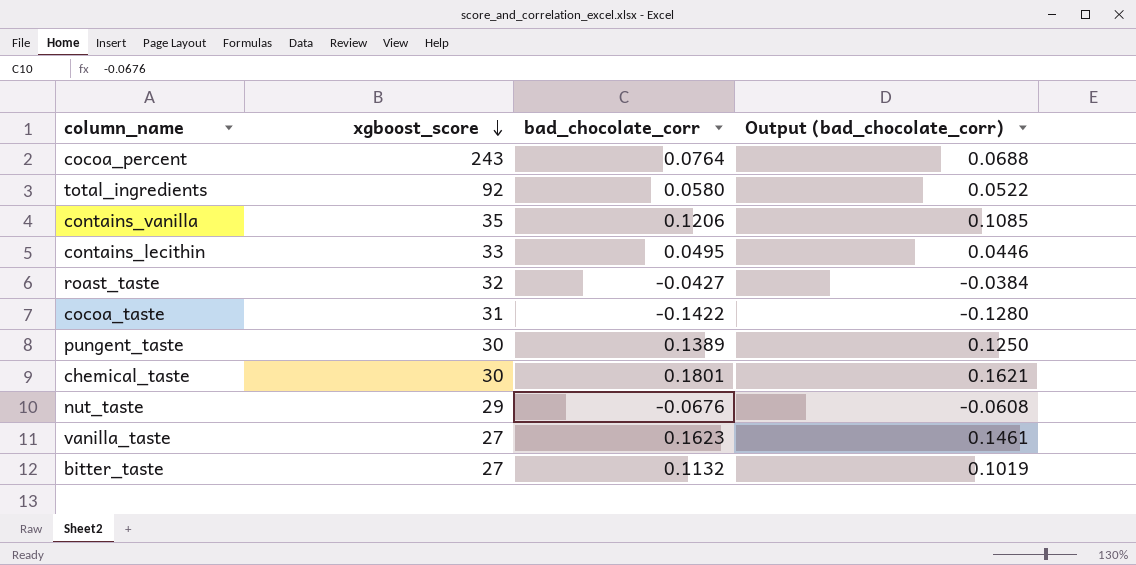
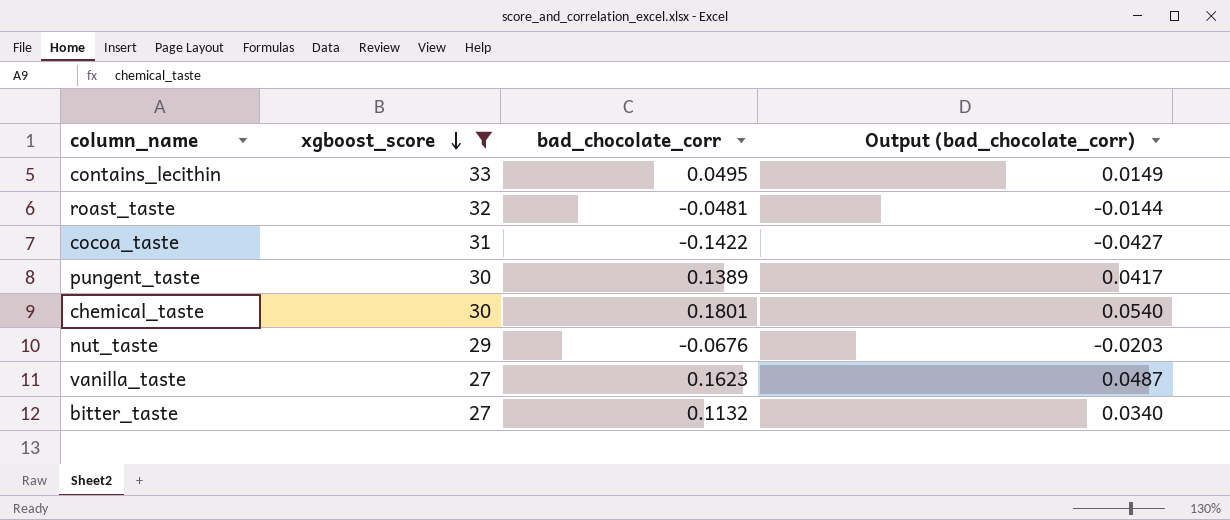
filter: none -> xgboost_score <= 33
column Output (bad_chocolate_corr) | formula: [bad_chocolate_corr] * 0.9 -> [bad_chocolate_corr] * 0.3
roast_taste | bad_chocolate_corr: -0.0427 -> -0.0481

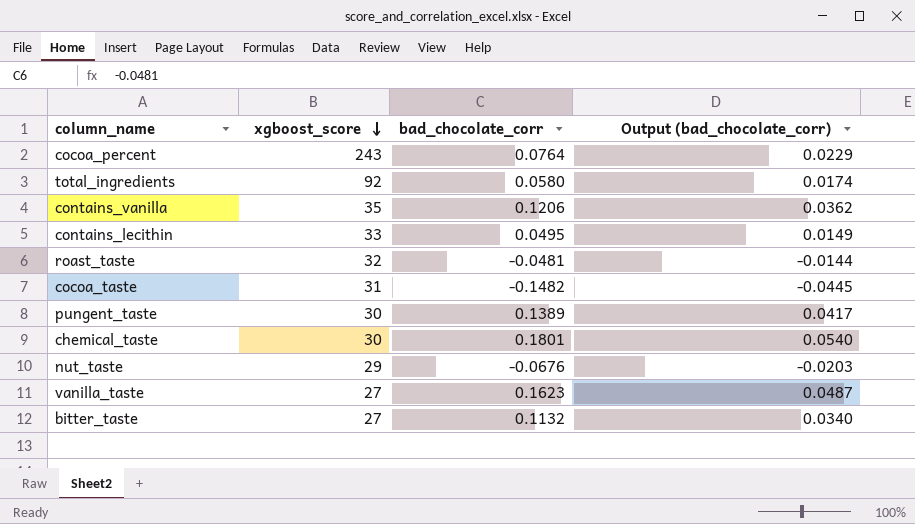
filter: xgboost_score <= 33 -> none
cocoa_taste | bad_chocolate_corr: -0.1422 -> -0.1482
cocoa_taste | Output (bad_chocolate_corr): -0.0427 -> -0.0445

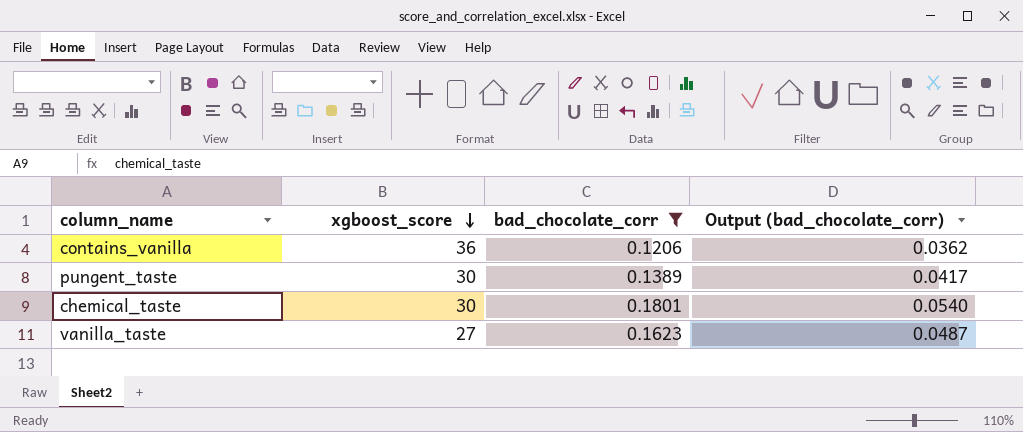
filter: none -> bad_chocolate_corr >= 0.1206
contains_vanilla | xgboost_score: 35 -> 36

